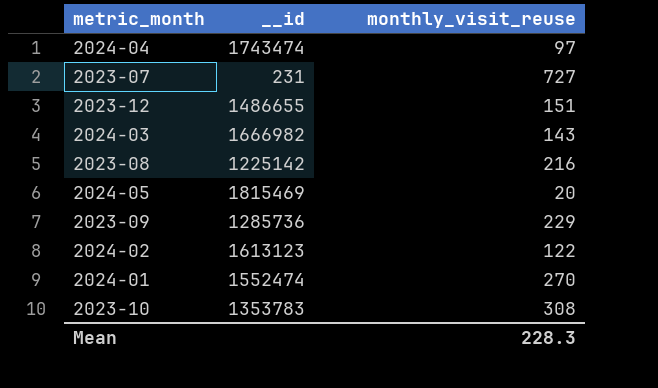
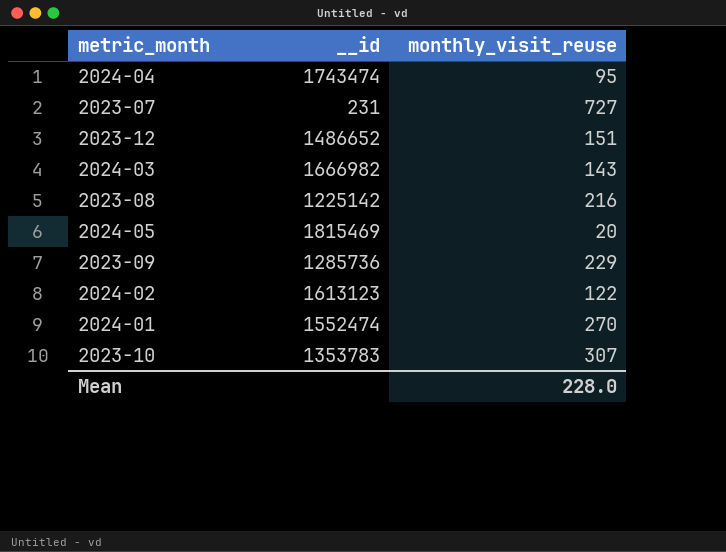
2024-04 | monthly_visit_reuse: 97 -> 95
2023-12 | __id: 1486655 -> 1486652
2023-10 | monthly_visit_reuse: 308 -> 307
Mean | monthly_visit_reuse: 228.3 -> 228.0

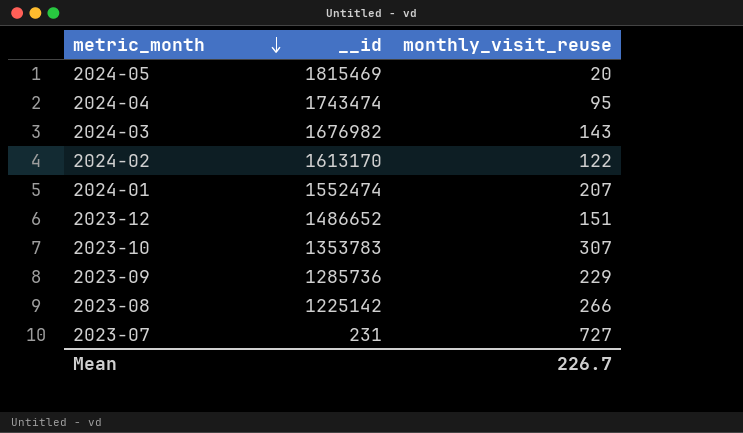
row order: none -> metric_month descending
2024-03 | __id: 1666982 -> 1676982
2024-02 | __id: 1613123 -> 1613170
2024-01 | monthly_visit_reuse: 270 -> 207
2023-08 | monthly_visit_reuse: 216 -> 266
Mean | monthly_visit_reuse: 228.0 -> 226.7

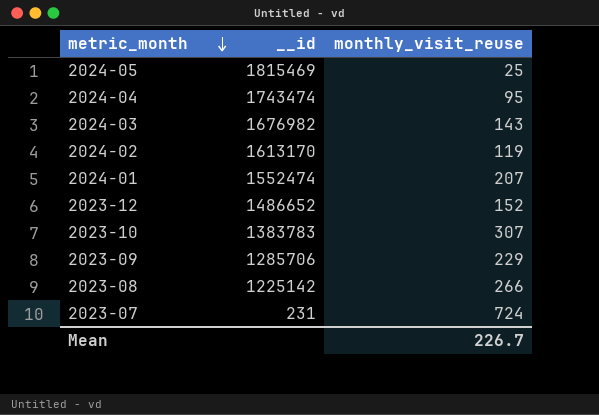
2024-05 | monthly_visit_reuse: 20 -> 25
2024-02 | monthly_visit_reuse: 122 -> 119
2023-12 | monthly_visit_reuse: 151 -> 152
2023-10 | __id: 1353783 -> 1383783
2023-09 | __id: 1285736 -> 1285706
2023-07 | monthly_visit_reuse: 727 -> 724

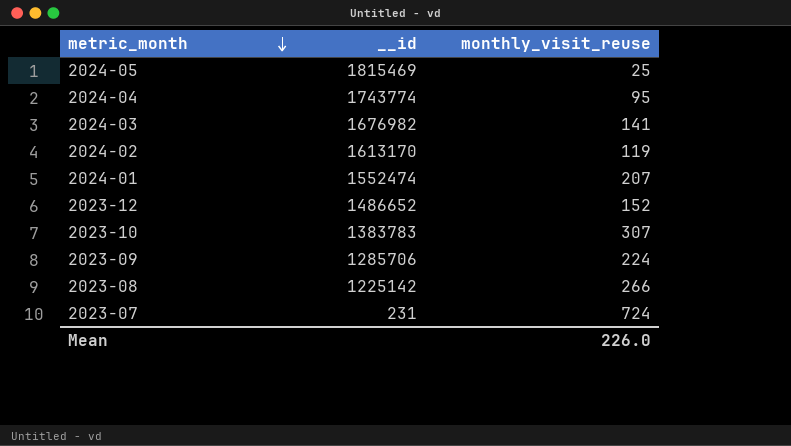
2024-04 | __id: 1743474 -> 1743774
2024-03 | monthly_visit_reuse: 143 -> 141
2023-09 | monthly_visit_reuse: 229 -> 224
Mean | monthly_visit_reuse: 226.7 -> 226.0

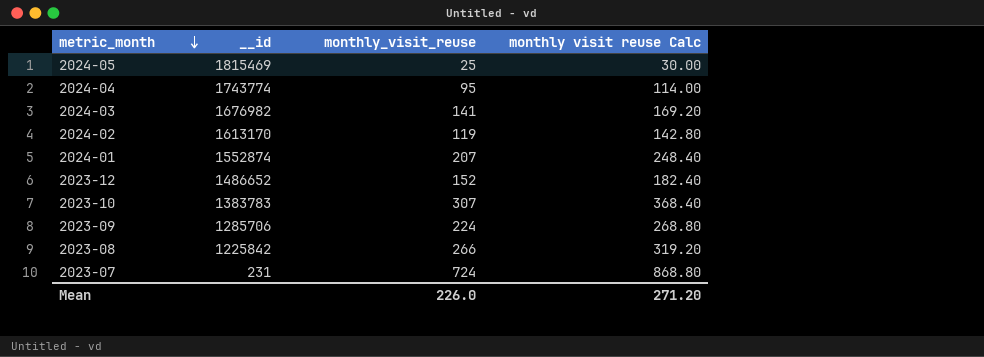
column monthly visit reuse Calc | formula: none -> [monthly_visit_reuse] * 1.2
2024-01 | __id: 1552474 -> 1552874
2023-08 | __id: 1225142 -> 1225842

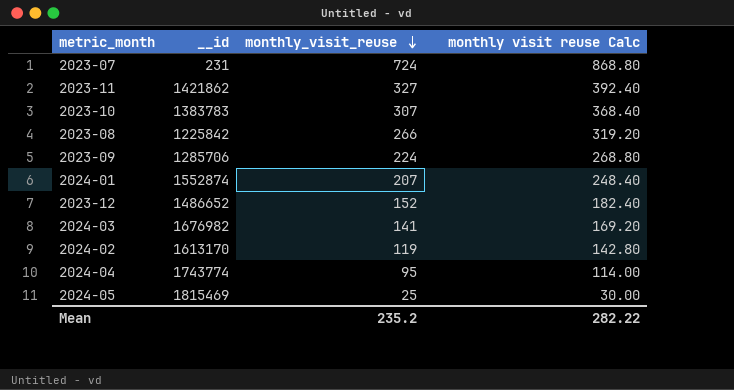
row order: metric_month descending -> monthly_visit_reuse descending
row 2023-11: none -> 1421862 | 327 | 392.40
Mean | monthly_visit_reuse: 226.0 -> 235.2
Mean | monthly visit reuse Calc: 271.20 -> 282.22

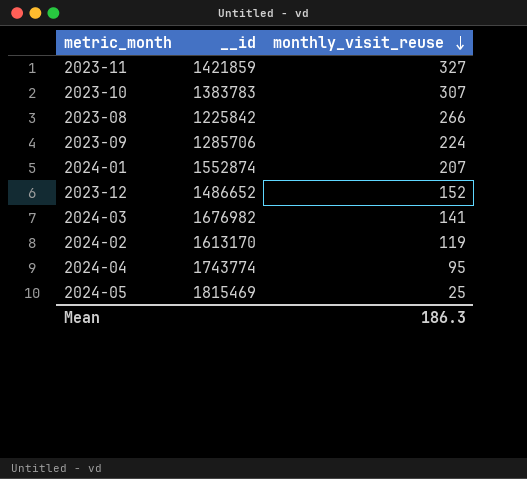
column monthly visit reuse Calc | formula: [monthly_visit_reuse] * 1.2 -> none
row 2023-07: 231 | 724 | 868.80 -> none
2023-11 | __id: 1421862 -> 1421859
Mean | monthly_visit_reuse: 235.2 -> 186.3

